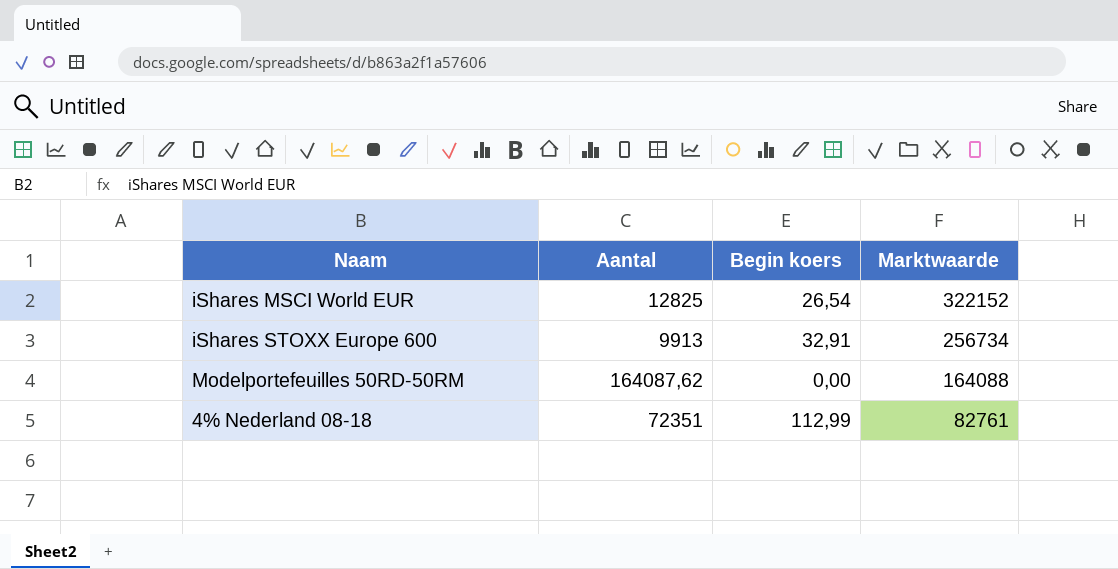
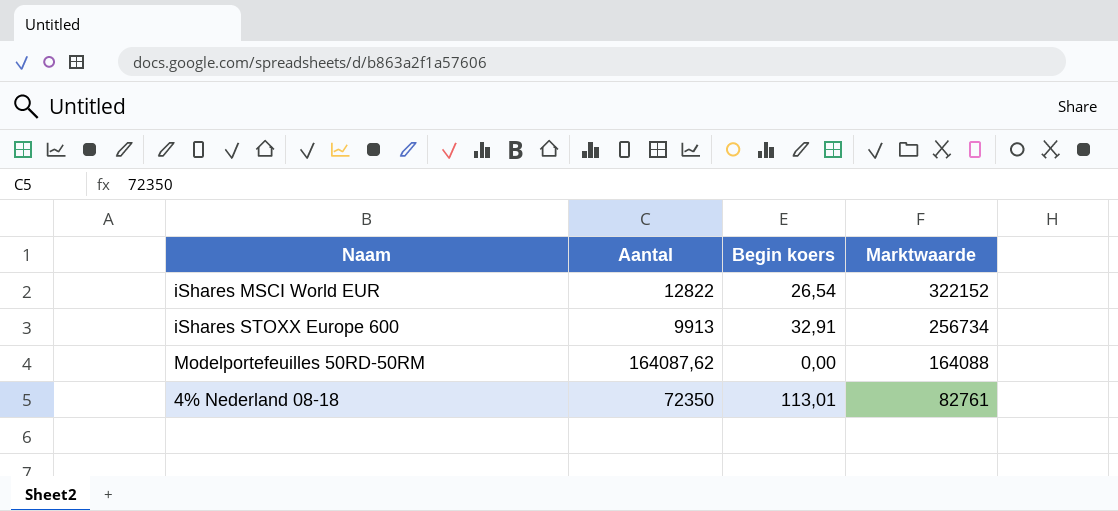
iShares MSCI World EUR | Aantal: 12825 -> 12822
4% Nederland 08-18 | Aantal: 72351 -> 72350
4% Nederland 08-18 | Begin koers: 112,99 -> 113,01

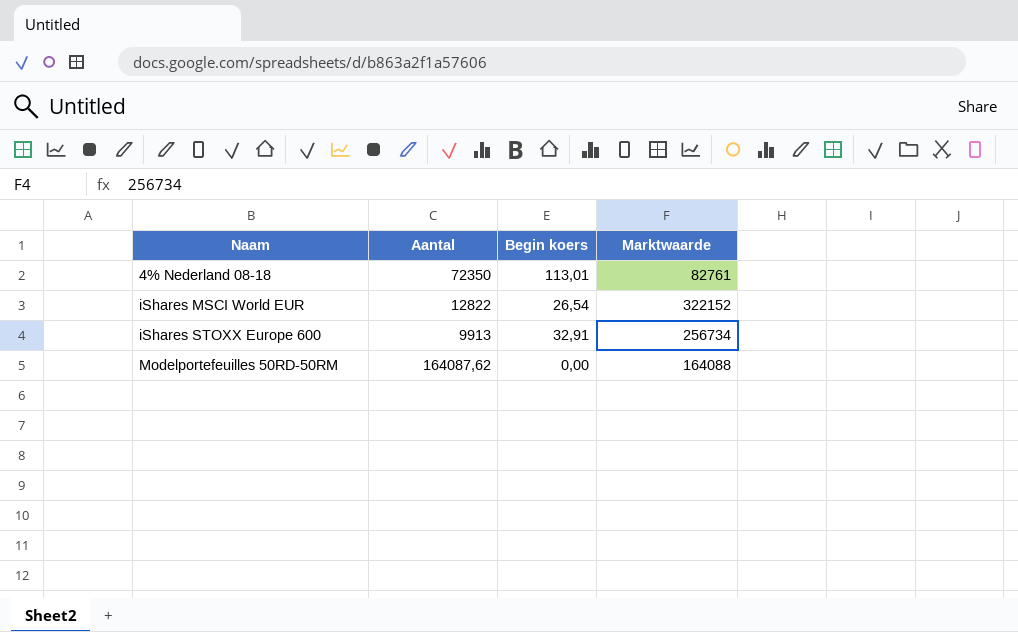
row order: Marktwaarde descending -> Naam ascending

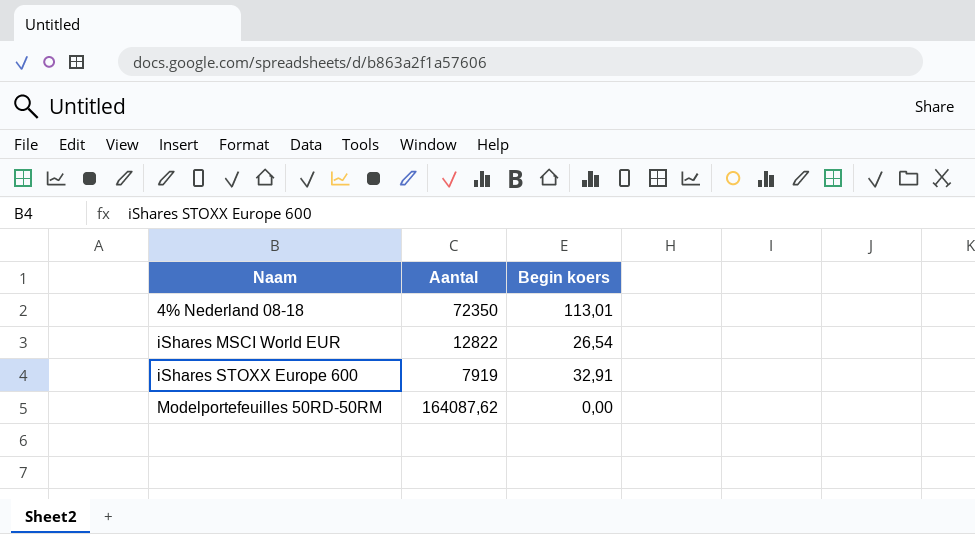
column Marktwaarde | position: 4 -> none
iShares STOXX Europe 600 | Aantal: 9913 -> 7919

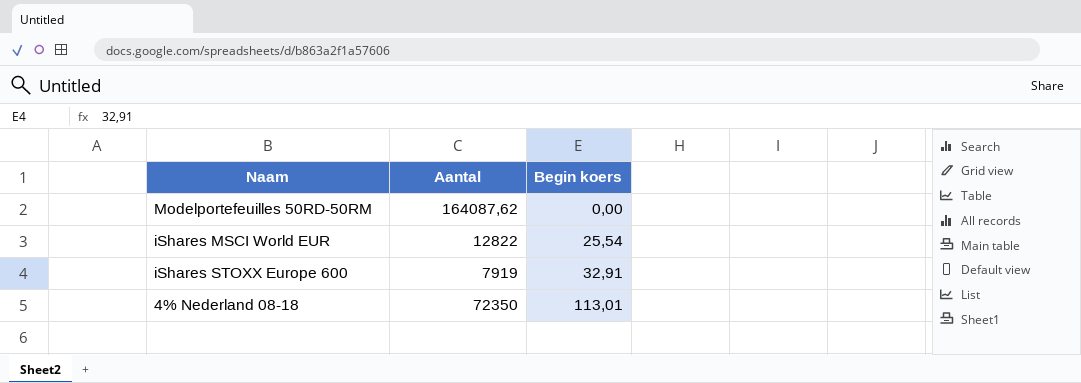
row order: Naam ascending -> Begin koers ascending
iShares MSCI World EUR | Begin koers: 26,54 -> 25,54

